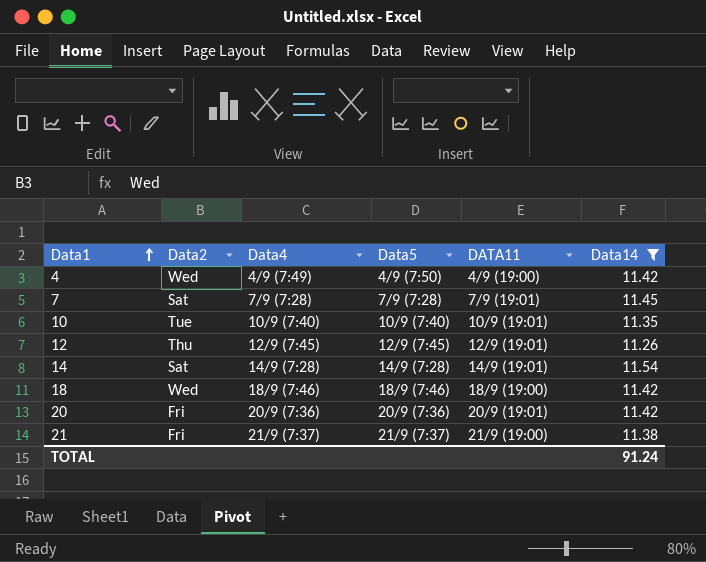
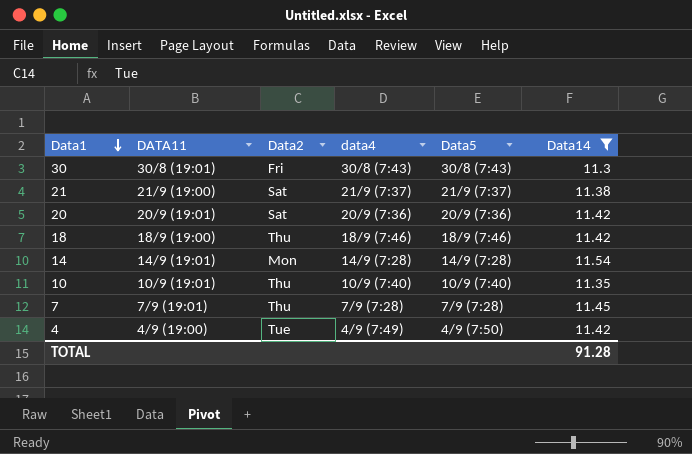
row order: Data1 ascending -> Data1 descending
column DATA11 | position: 5 -> 2
column name: Data4 -> data4
row 12: Thu | 12/9 (7:45) | 12/9 (7:45) | 12/9 (19:01) | 11.26 -> none
row 30: none -> 30/8 (19:01) | Fri | 30/8 (7:43) | 30/8 (7:43) | 11.3
21 | Data2: Fri -> Sat
20 | Data2: Fri -> Sat
18 | Data2: Wed -> Thu
14 | Data2: Sat -> Mon
10 | Data2: Tue -> Thu
7 | Data2: Sat -> Thu
4 | Data2: Wed -> Tue
TOTAL | Data14: 91.24 -> 91.28

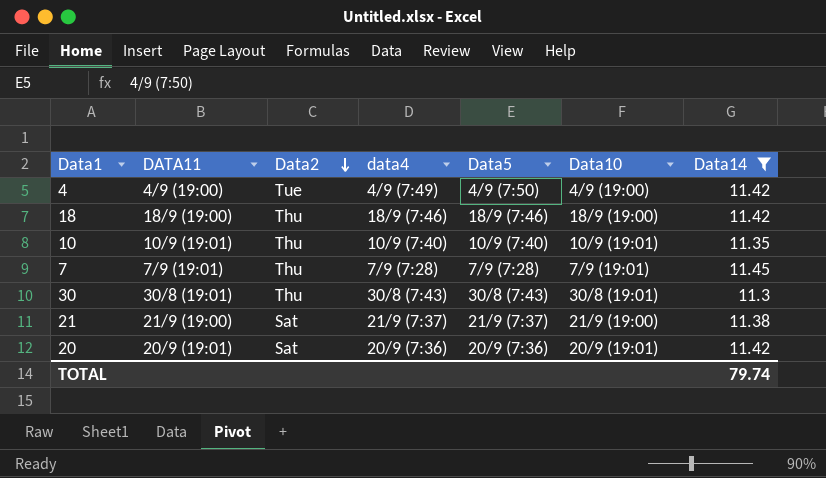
row order: Data1 descending -> Data2 descending
column Data10 | position: none -> 6
row 14: 14/9 (19:01) | Mon | 14/9 (7:28) | 14/9 (7:28) | 11.54 -> none
30 | Data2: Fri -> Thu
TOTAL | Data14: 91.28 -> 79.74

